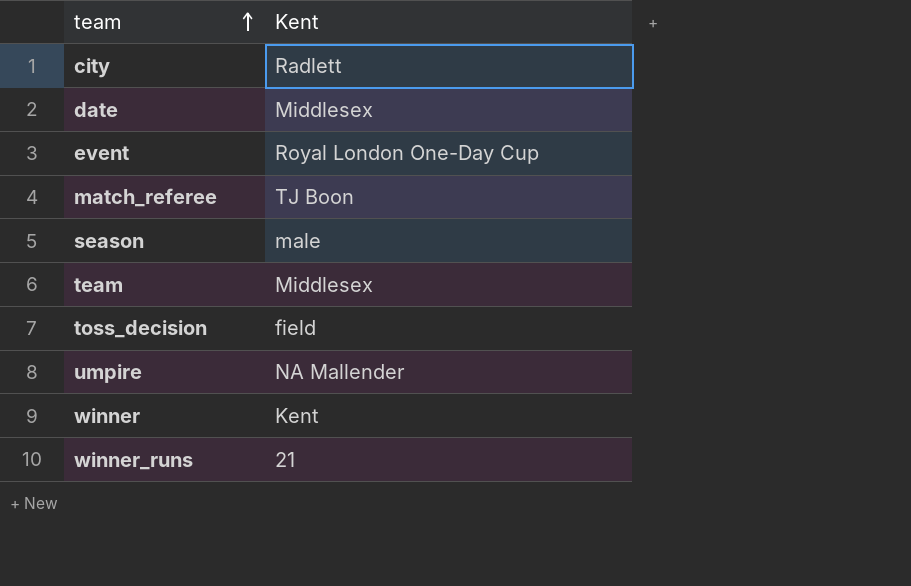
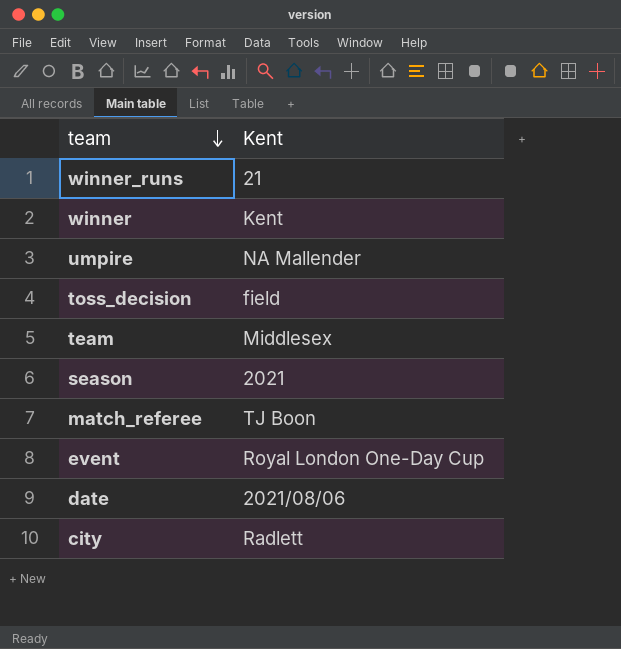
row order: team ascending -> team descending
season | Kent: male -> 2021
date | Kent: Middlesex -> 2021/08/06

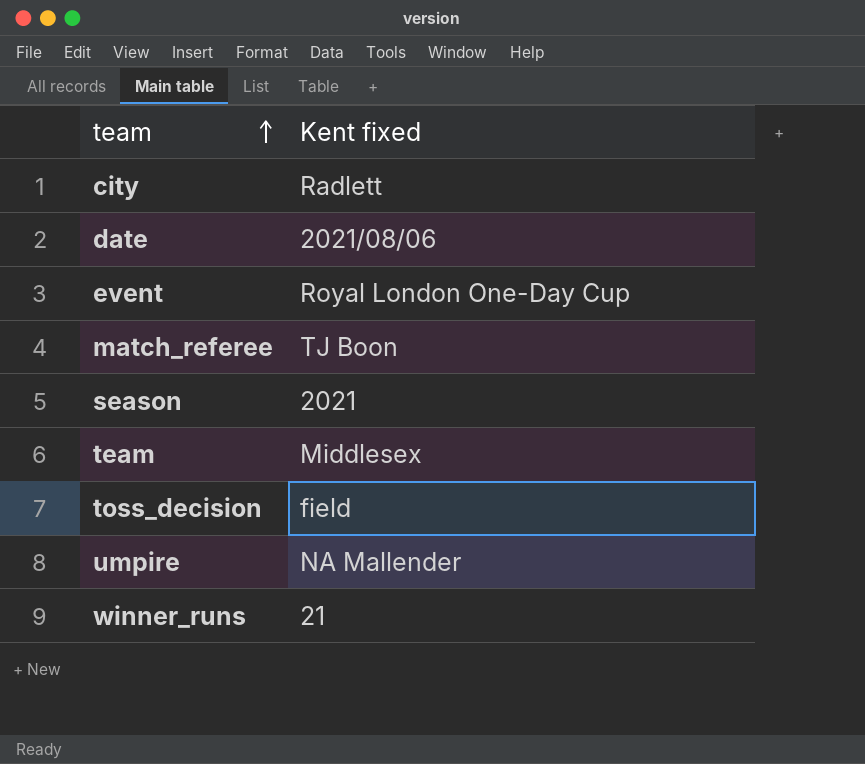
row order: team descending -> team ascending
column name: Kent -> Kent fixed
row winner: Kent -> none

